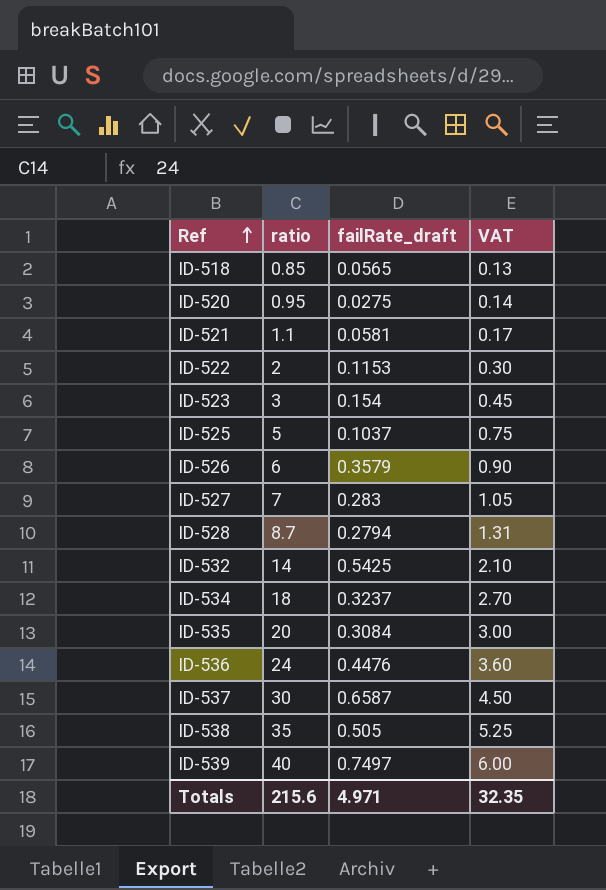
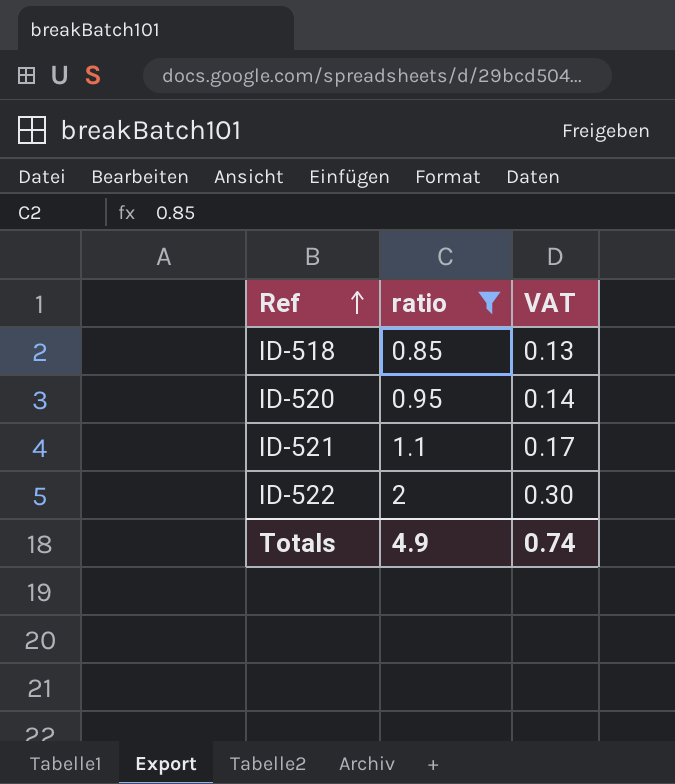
filter: none -> ratio <= 2
column failRate_draft | position: 3 -> none
Totals | ratio: 215.6 -> 4.9
Totals | VAT: 32.35 -> 0.74

